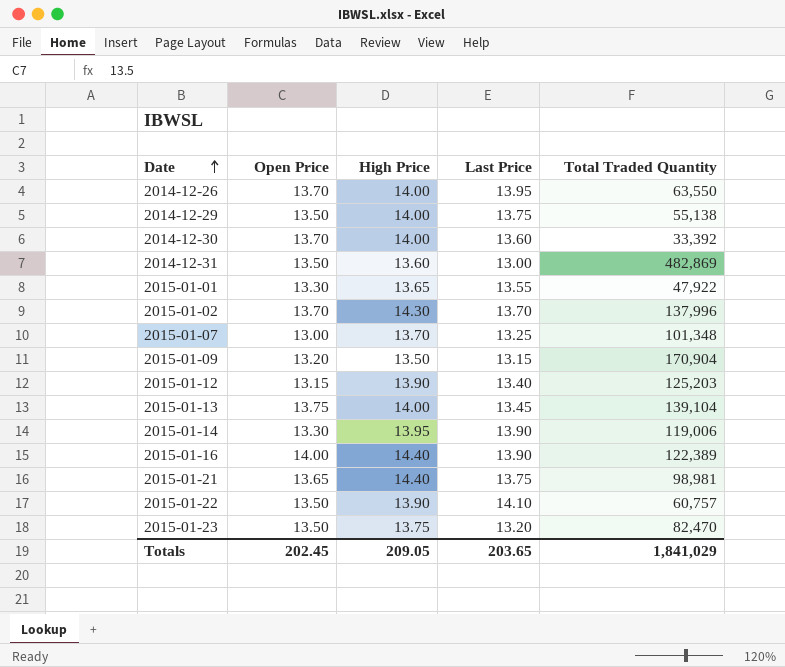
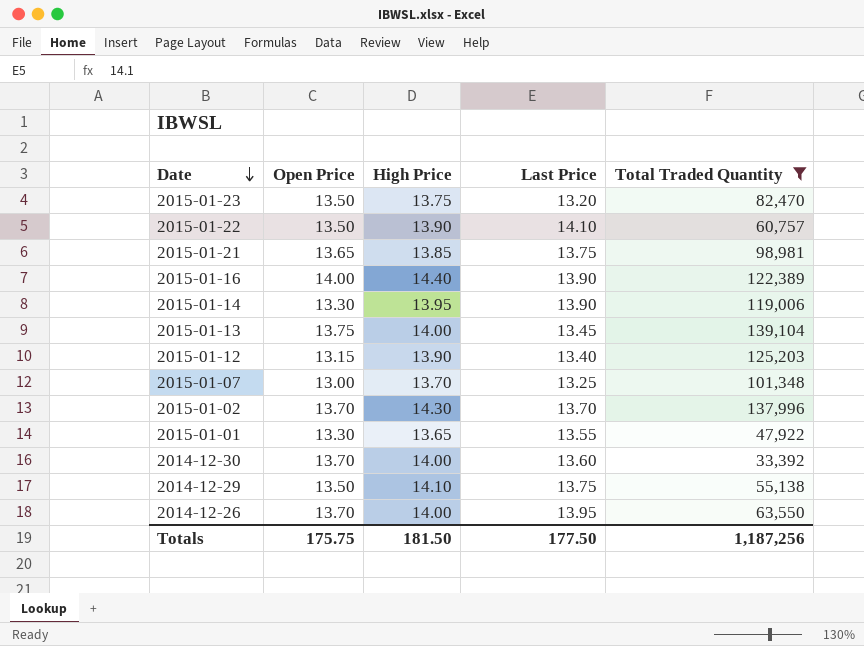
filter: none -> Total Traded Quantity <= 139,104
row order: Date ascending -> Date descending
2015-01-21 | High Price: 14.40 -> 13.85
2014-12-29 | High Price: 14.00 -> 14.10
Totals | Open Price: 202.45 -> 175.75
Totals | High Price: 209.05 -> 181.50
Totals | Last Price: 203.65 -> 177.50
Totals | Total Traded Quantity: 1,841,029 -> 1,187,256

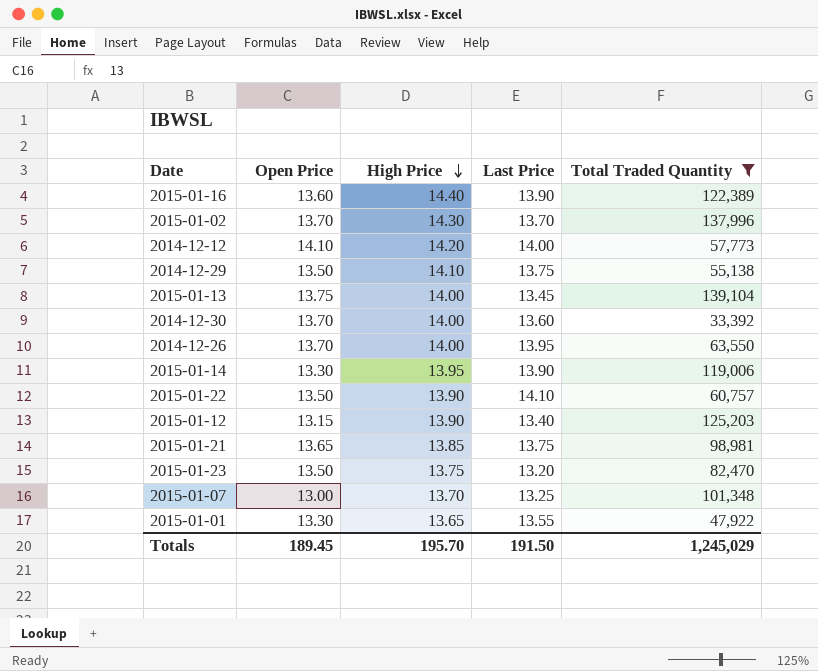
row order: Date descending -> High Price descending
2015-01-16 | Open Price: 14.00 -> 13.60
row 2014-12-12: none -> 14.10 | 14.20 | 14.00 | 57,773
Totals | Open Price: 175.75 -> 189.45
Totals | High Price: 181.50 -> 195.70
Totals | Last Price: 177.50 -> 191.50
Totals | Total Traded Quantity: 1,187,256 -> 1,245,029

